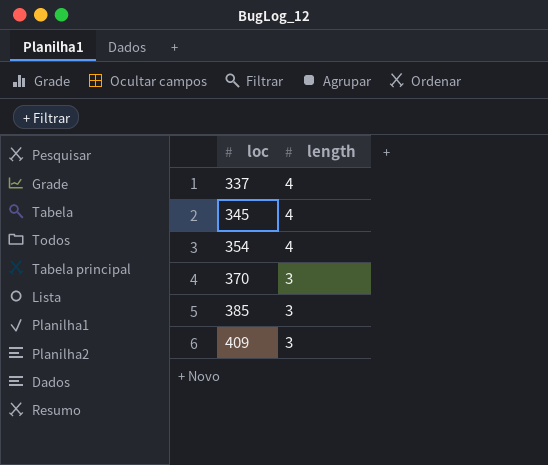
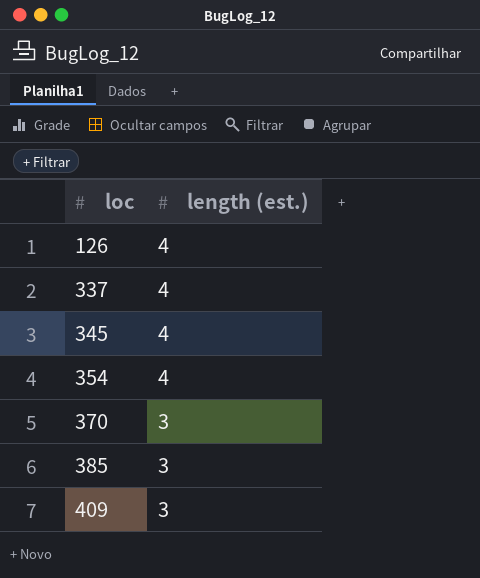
column name: length -> length (est.)
row 126: none -> 4

